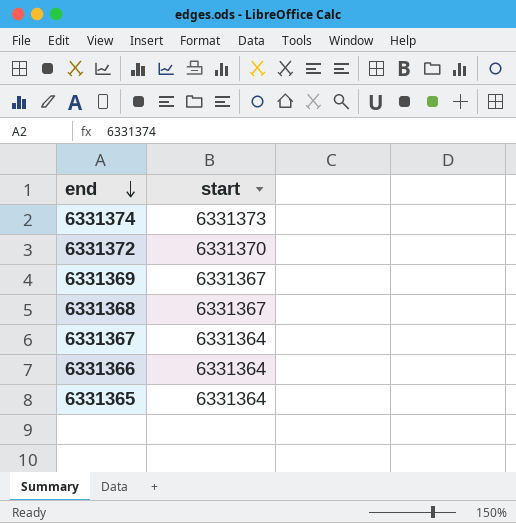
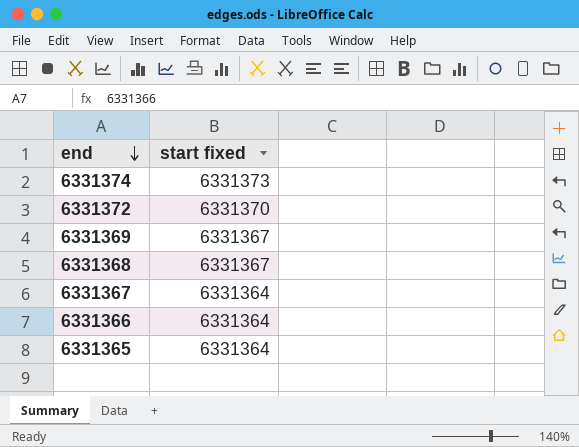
column name: start -> start fixed

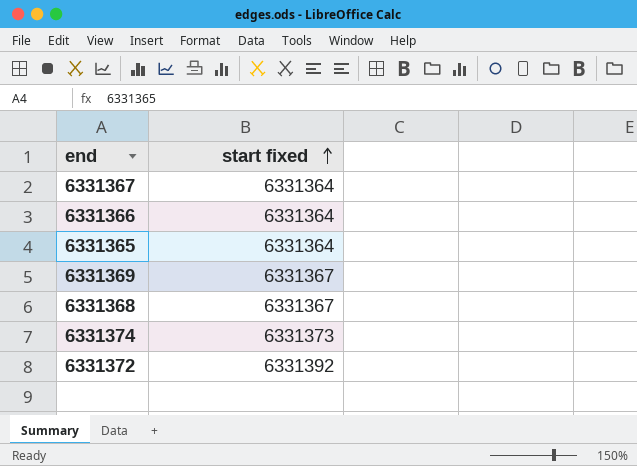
row order: end descending -> start fixed ascending
6331372 | start fixed: 6331370 -> 6331392

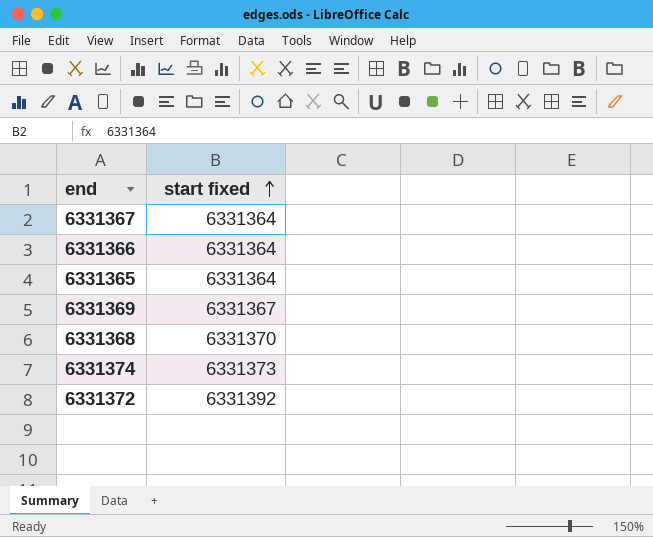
6331368 | start fixed: 6331367 -> 6331370

